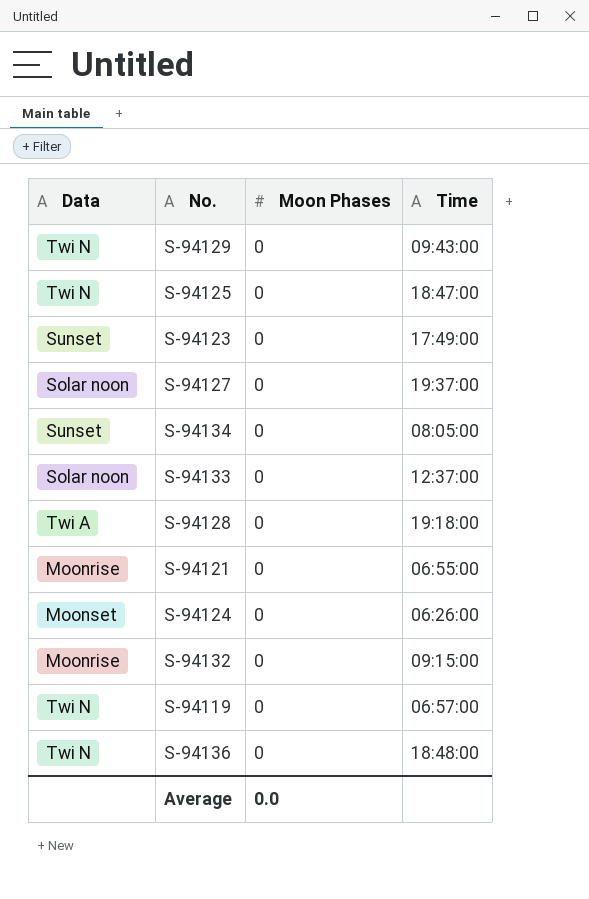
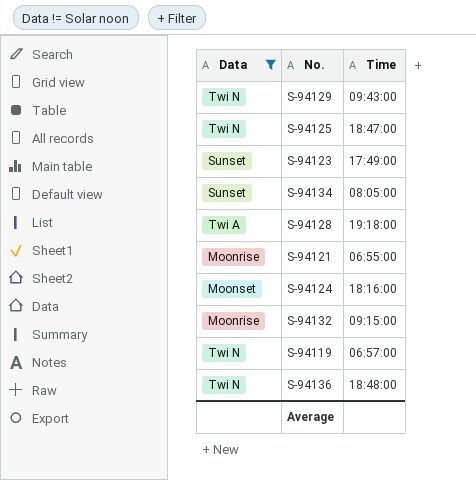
filter: none -> Data != Solar noon
column Moon Phases | position: 3 -> none
S-94124 | Time: 06:26:00 -> 18:16:00

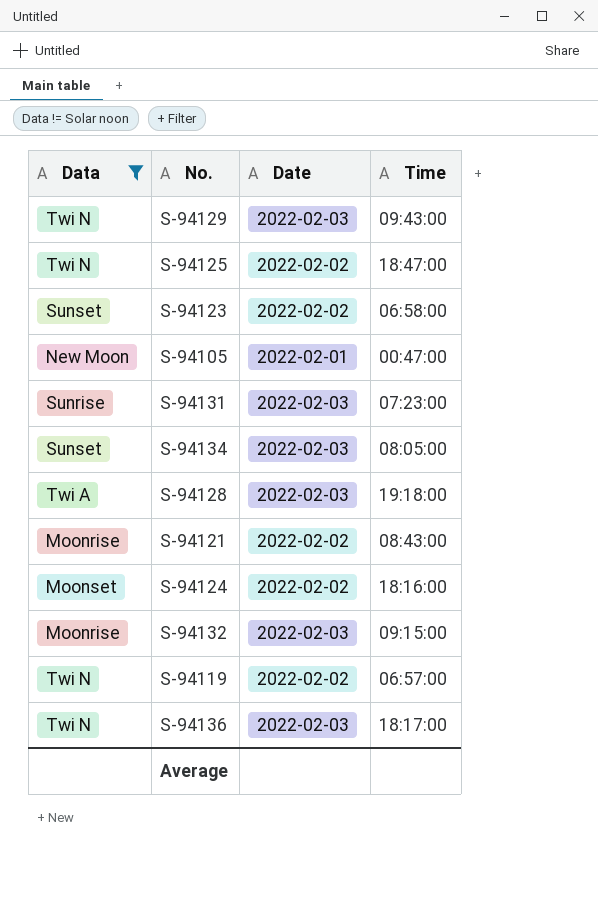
column Date | position: none -> 3
S-94123 | Time: 17:49:00 -> 06:58:00
row S-94105: none -> New Moon | 2022-02-01 | 00:47:00
row S-94131: none -> Sunrise | 2022-02-03 | 07:23:00
S-94121 | Time: 06:55:00 -> 08:43:00
S-94136 | Time: 18:48:00 -> 18:17:00

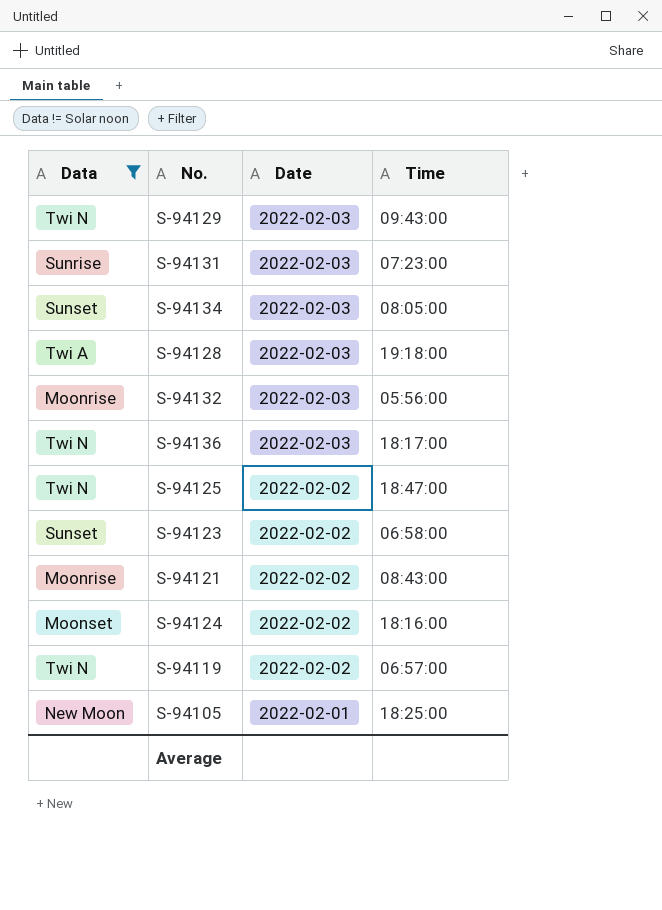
row order: none -> Date descending
S-94132 | Time: 09:15:00 -> 05:56:00
S-94105 | Time: 00:47:00 -> 18:25:00

